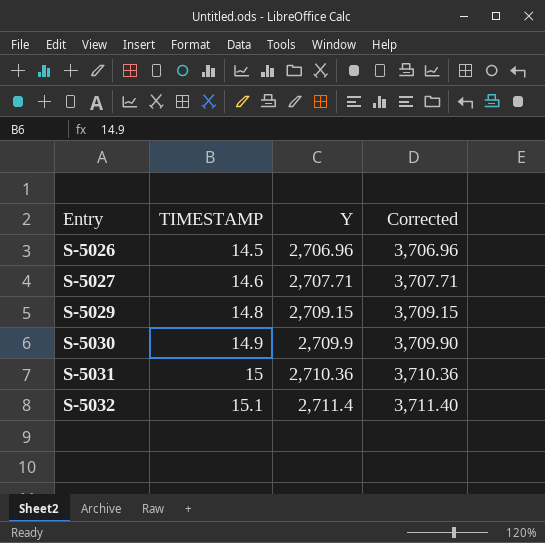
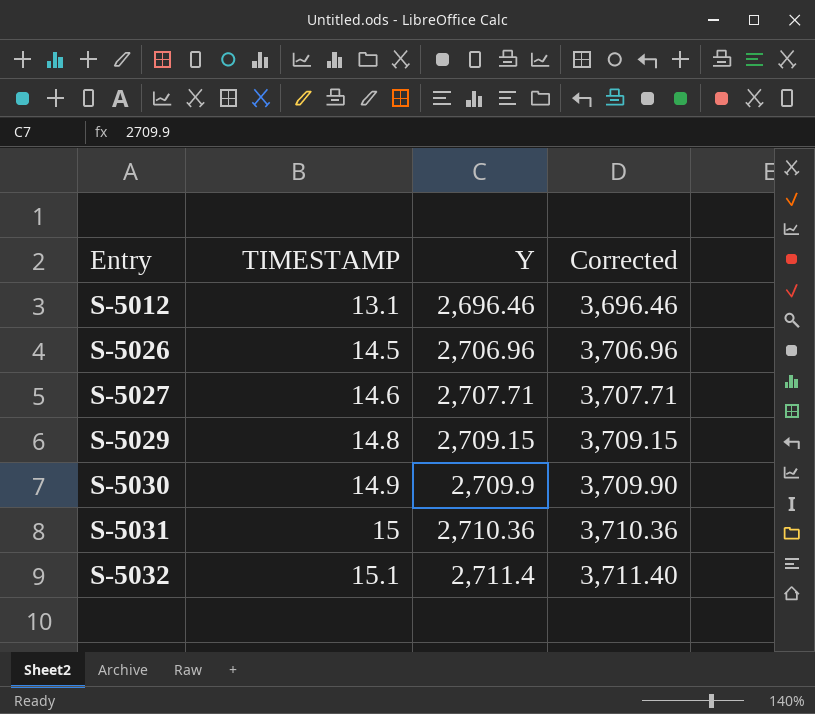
row S-5012: none -> 13.1 | 2,696.46 | 3,696.46

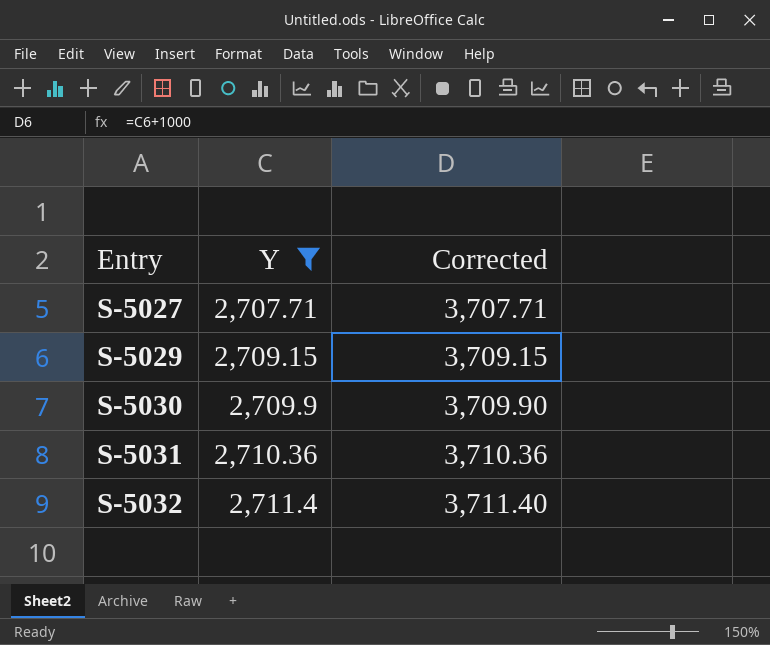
filter: none -> Y >= 2,707.71
column TIMESTAMP | position: 2 -> none

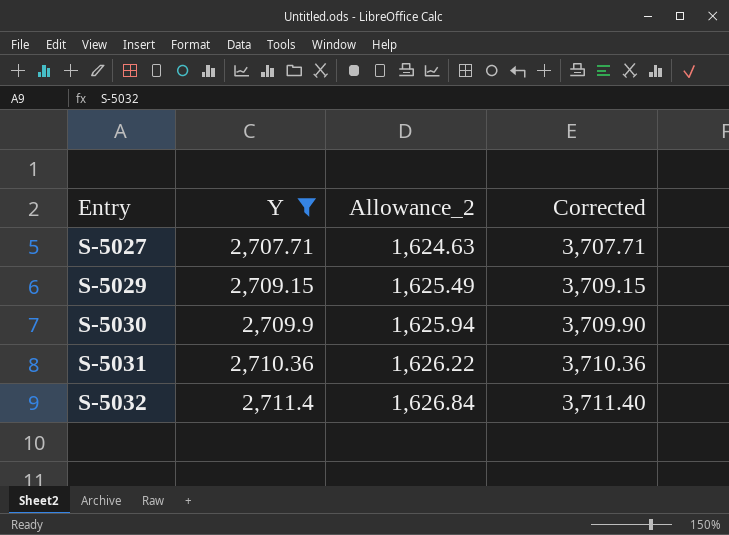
column Allowance_2 | formula: none -> [Y] * 0.6

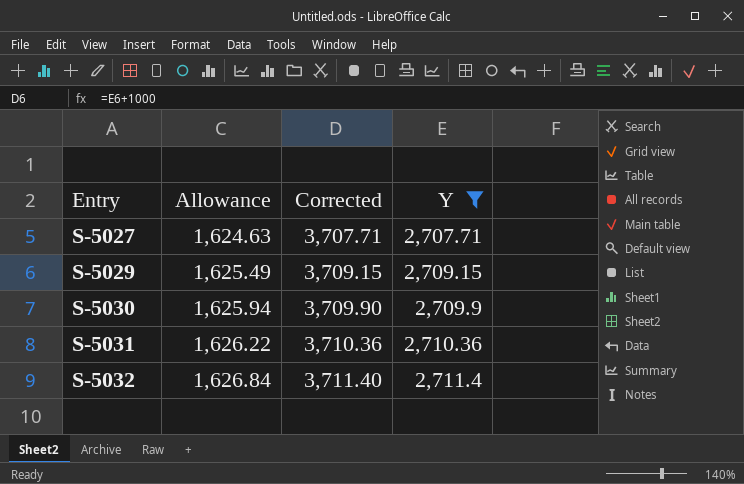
column name: Allowance_2 -> Allowance
column Y | position: 2 -> 4

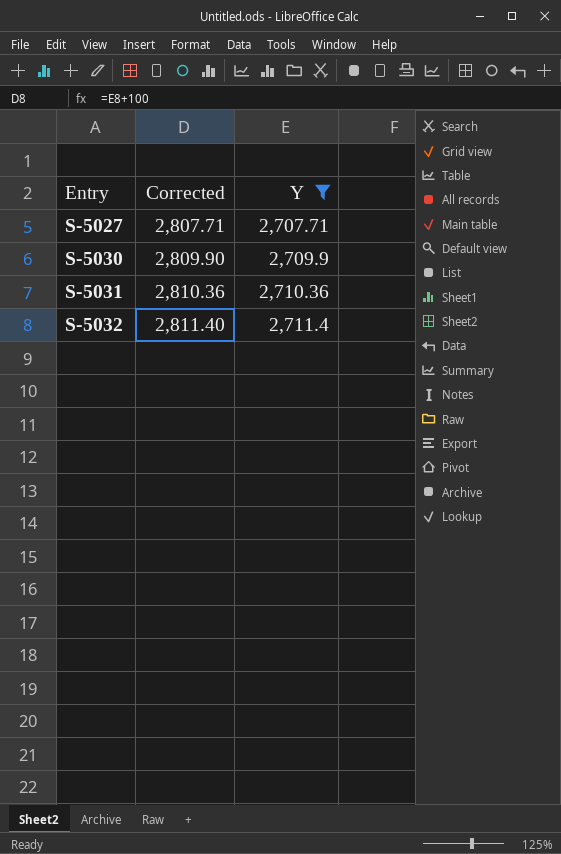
column Allowance | formula: [Y] * 0.6 -> none
column Corrected | formula: [Y] + 1000 -> [Y] + 100
row S-5029: 1,625.49 | 3,709.15 | 2,709.15 -> none

